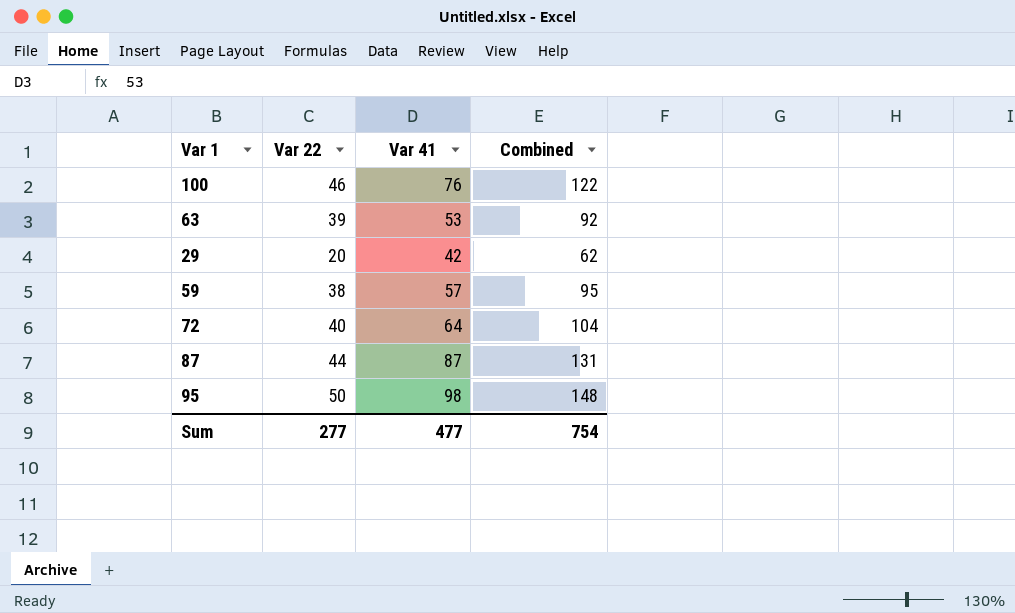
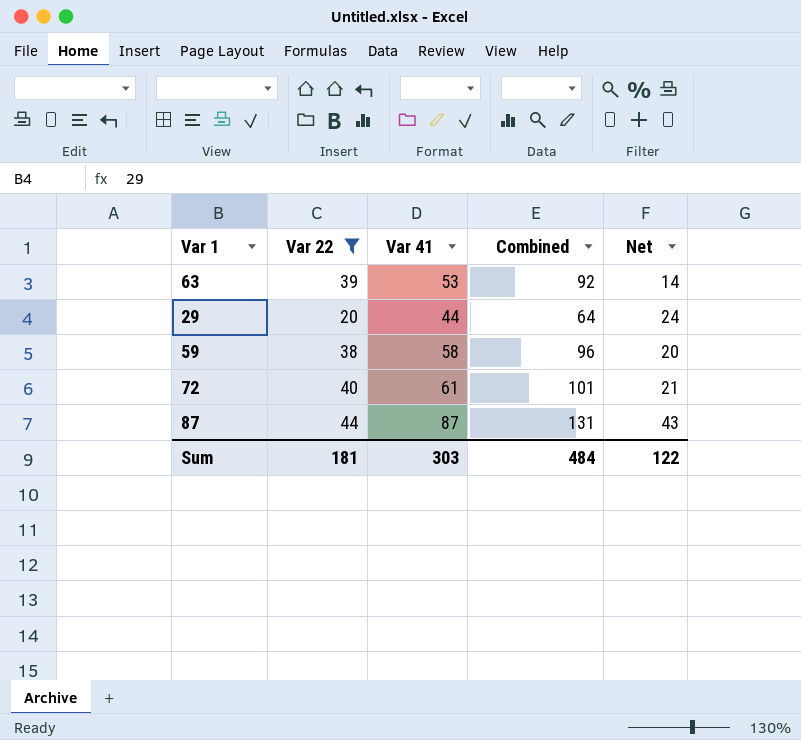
filter: none -> Var 22 <= 44
column Net | formula: none -> [Var 41] - [Var 22]
29 | Var 41: 42 -> 44
29 | Combined: 62 -> 64
59 | Var 41: 57 -> 58
59 | Combined: 95 -> 96
72 | Var 41: 64 -> 61
72 | Combined: 104 -> 101
Sum | Var 22: 277 -> 181
Sum | Var 41: 477 -> 303
Sum | Combined: 754 -> 484

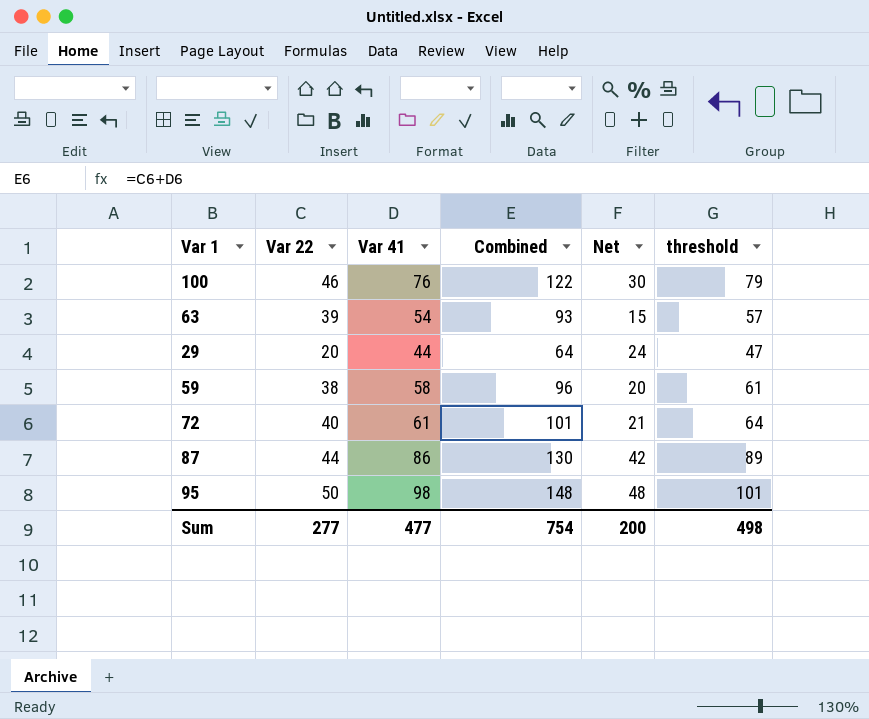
filter: Var 22 <= 44 -> none
column threshold | formula: none -> [Var 41] + 3
63 | Var 41: 53 -> 54
63 | Combined: 92 -> 93
63 | Net: 14 -> 15
87 | Var 41: 87 -> 86
87 | Combined: 131 -> 130
87 | Net: 43 -> 42
Sum | Var 22: 181 -> 277
Sum | Var 41: 303 -> 477
Sum | Combined: 484 -> 754
Sum | Net: 122 -> 200

